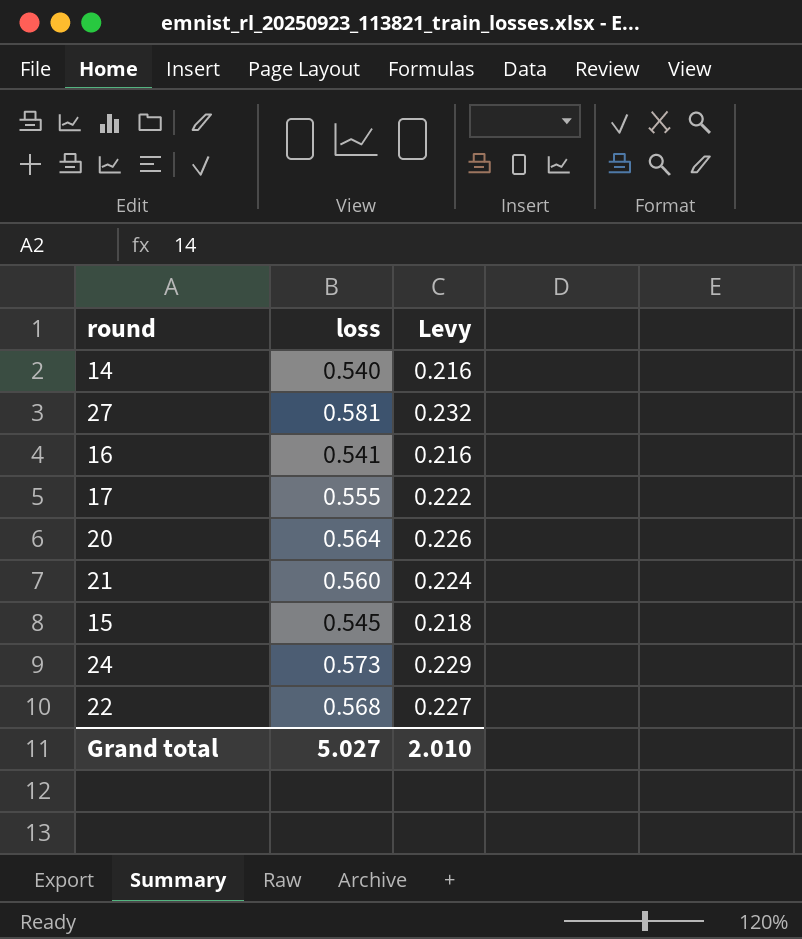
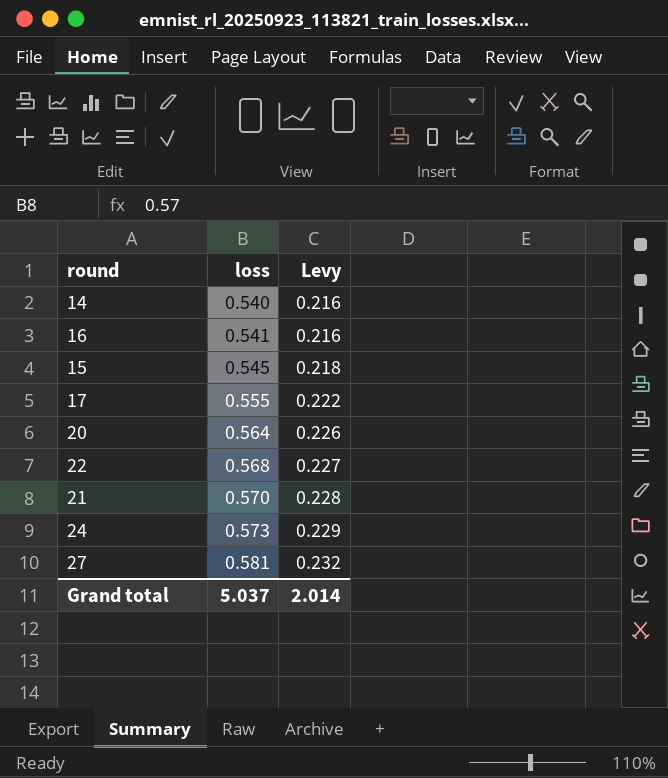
row order: none -> loss ascending
21 | loss: 0.560 -> 0.570
21 | Levy: 0.224 -> 0.228
Grand total | loss: 5.027 -> 5.037
Grand total | Levy: 2.010 -> 2.014

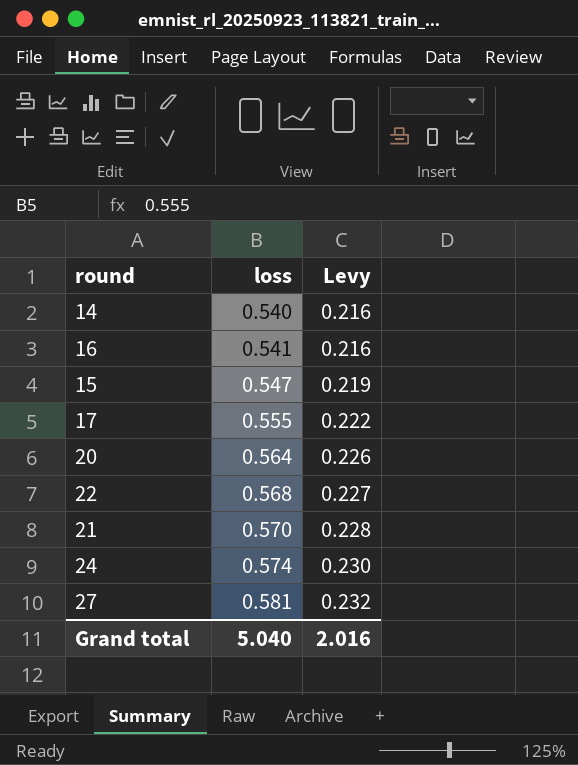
15 | loss: 0.545 -> 0.547
15 | Levy: 0.218 -> 0.219
24 | loss: 0.573 -> 0.574
24 | Levy: 0.229 -> 0.230
Grand total | loss: 5.037 -> 5.040
Grand total | Levy: 2.014 -> 2.016

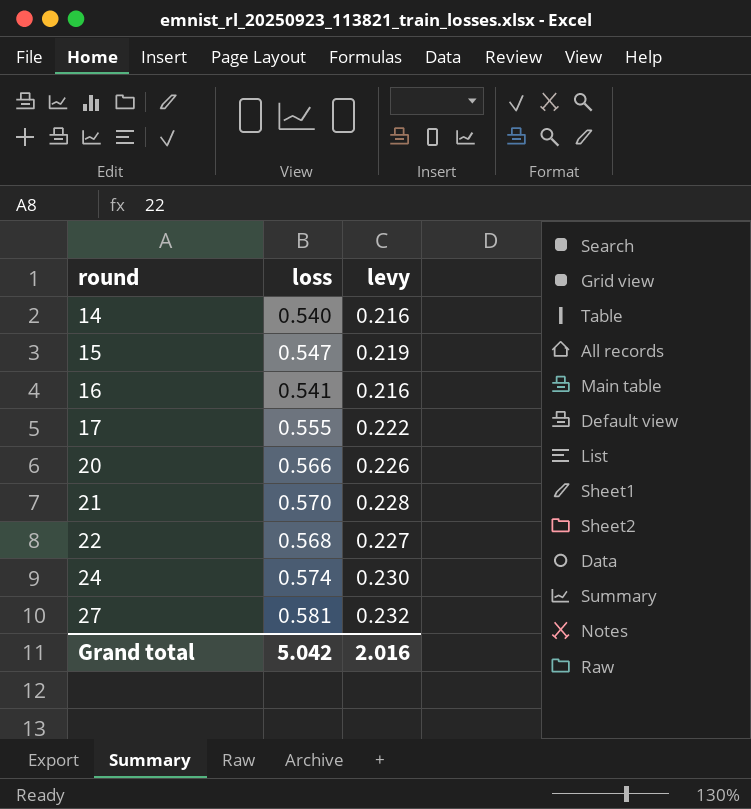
row order: loss ascending -> round ascending
column name: Levy -> levy
20 | loss: 0.564 -> 0.566
Grand total | loss: 5.040 -> 5.042

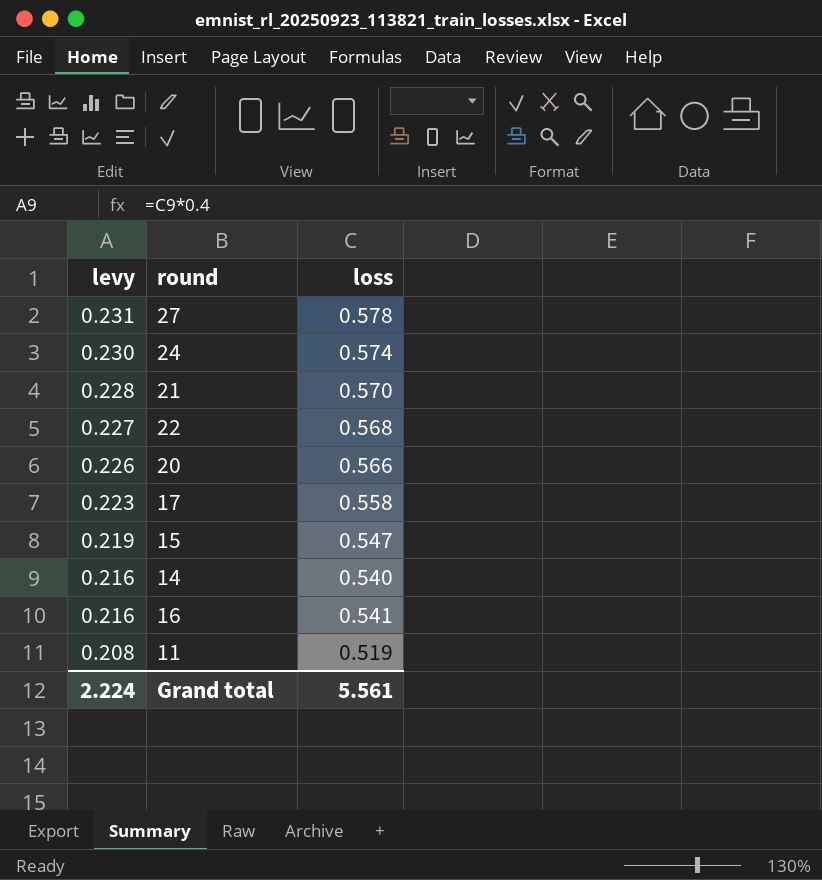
row order: round ascending -> levy descending
column levy | position: 3 -> 1
27 | levy: 0.232 -> 0.231
27 | loss: 0.581 -> 0.578
17 | levy: 0.222 -> 0.223
17 | loss: 0.555 -> 0.558
row 11: none -> 0.208 | 0.519
Grand total | levy: 2.016 -> 2.224
Grand total | loss: 5.042 -> 5.561

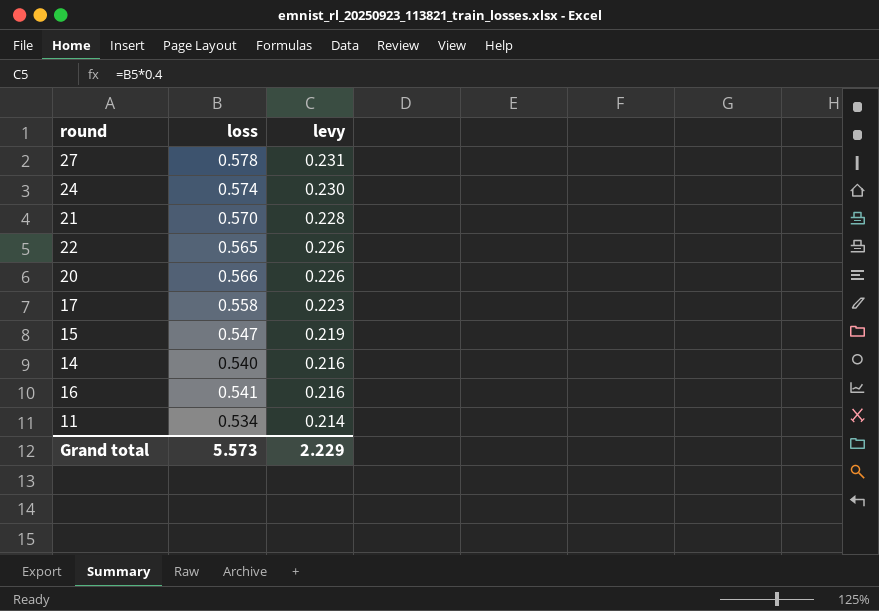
column levy | position: 1 -> 3
22 | loss: 0.568 -> 0.565
22 | levy: 0.227 -> 0.226
11 | loss: 0.519 -> 0.534
11 | levy: 0.208 -> 0.214
Grand total | loss: 5.561 -> 5.573
Grand total | levy: 2.224 -> 2.229

